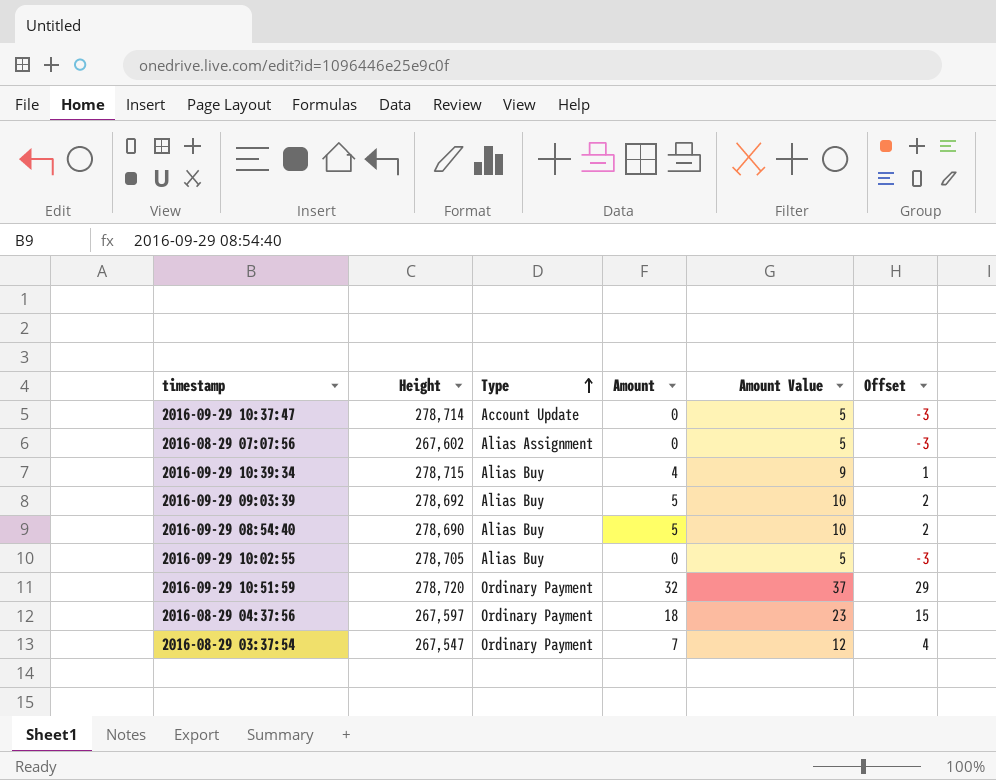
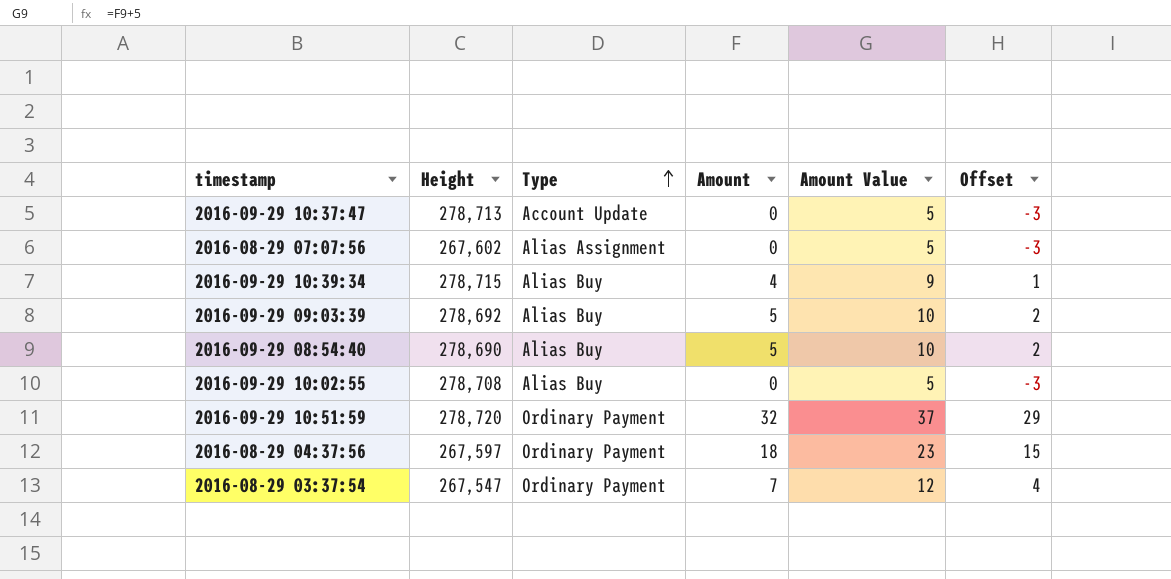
2016-09-29 10:37:47 | Height: 278,714 -> 278,713
2016-09-29 10:02:55 | Height: 278,705 -> 278,708

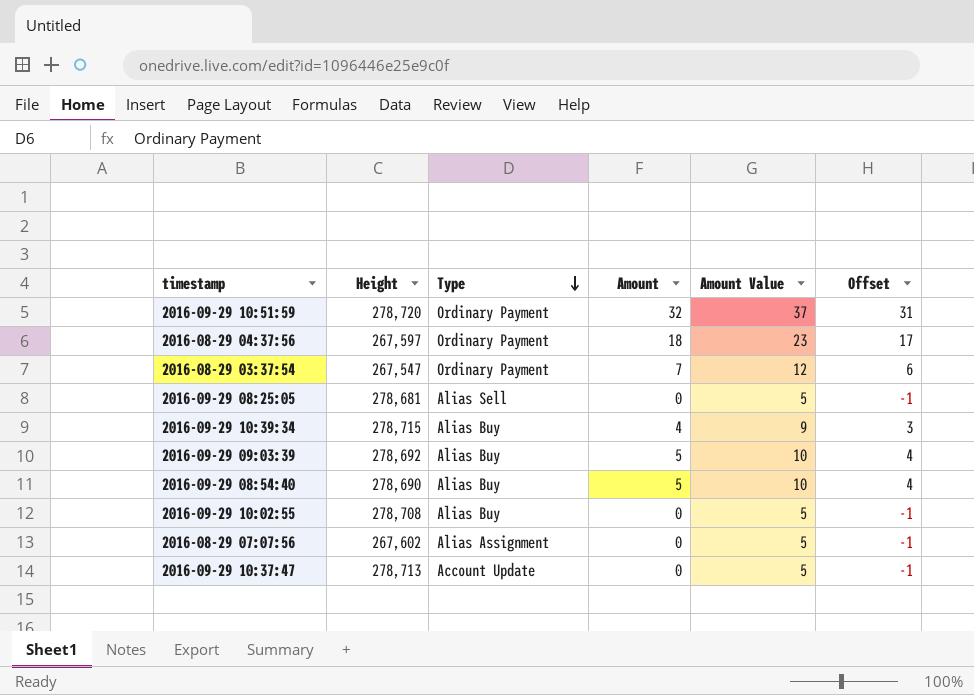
row order: Type ascending -> Type descending
column Offset | formula: [Amount] - 3 -> [Amount] - 1
row 2016-09-29 08:25:05: none -> 278,681 | Alias Sell | 0 | 5 | -1

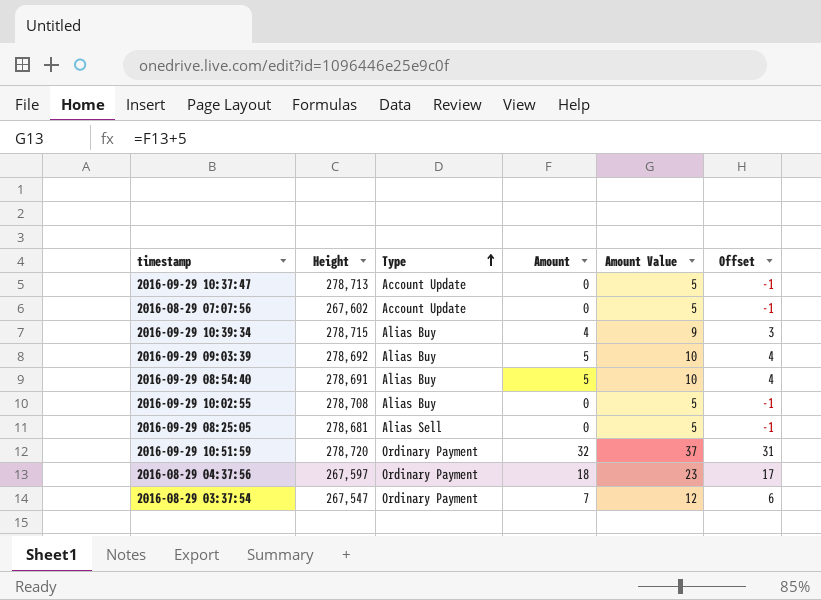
row order: Type descending -> Type ascending
2016-08-29 07:07:56 | Type: Alias Assignment -> Account Update
2016-09-29 08:54:40 | Height: 278,690 -> 278,691

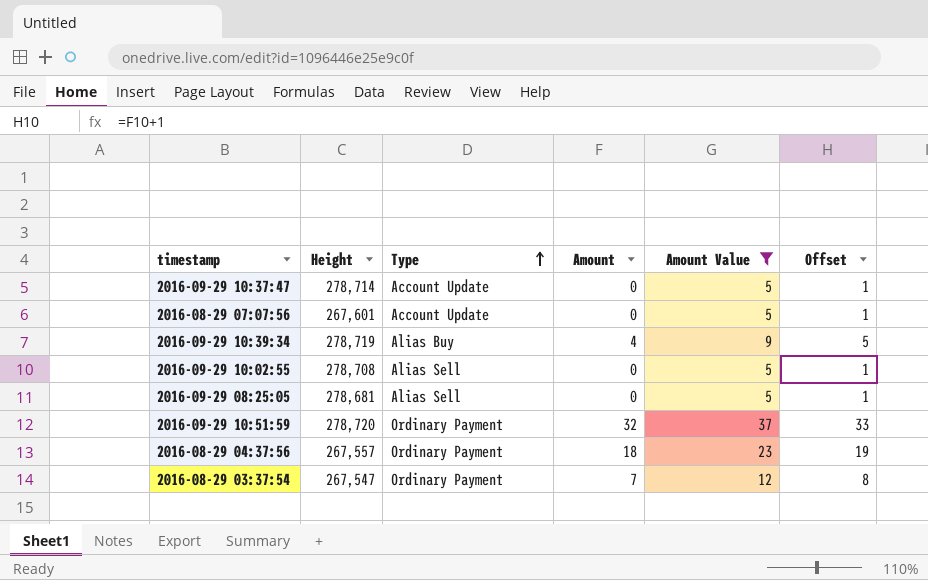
filter: none -> Amount Value != 10
column Offset | formula: [Amount] - 1 -> [Amount] + 1
2016-09-29 10:37:47 | Height: 278,713 -> 278,714
2016-08-29 07:07:56 | Height: 267,602 -> 267,601
2016-09-29 10:39:34 | Height: 278,715 -> 278,719
2016-09-29 10:02:55 | Type: Alias Buy -> Alias Sell
2016-08-29 04:37:56 | Height: 267,597 -> 267,557

